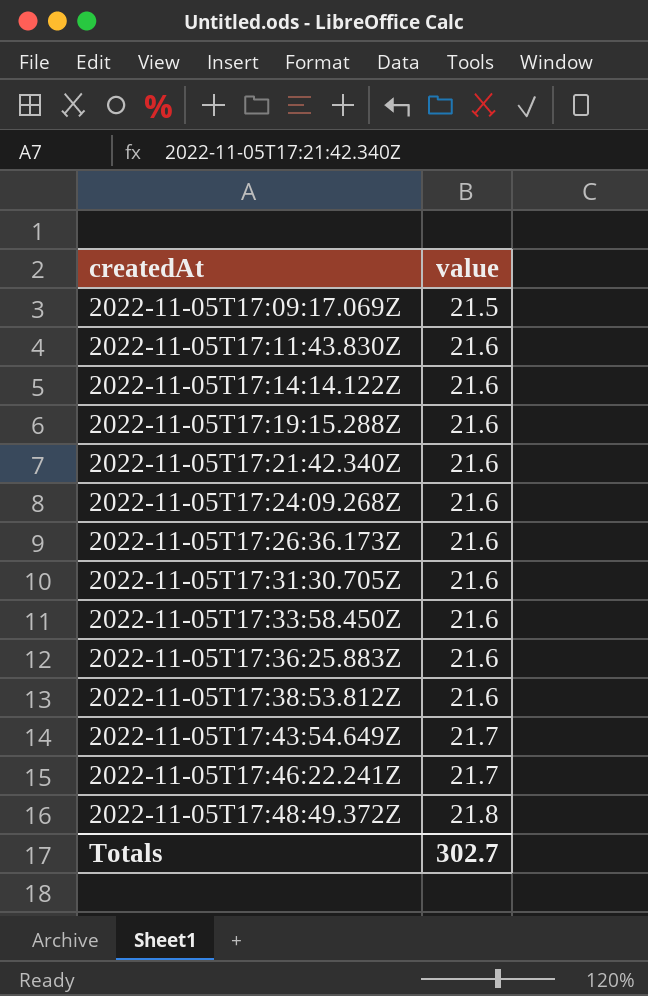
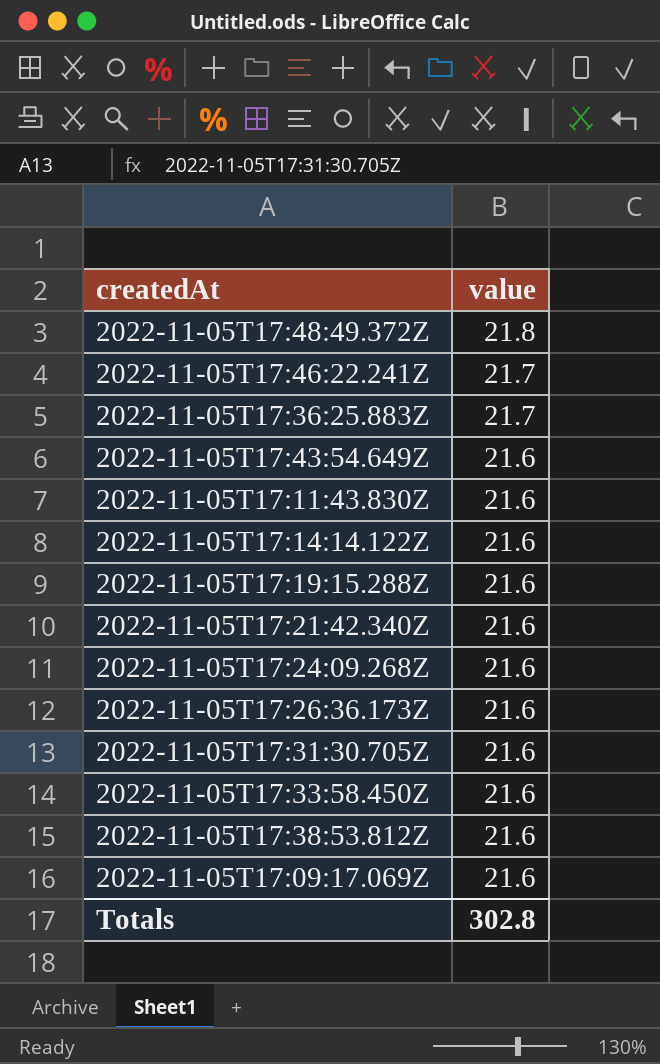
row order: createdAt ascending -> value descending
2022-11-05T17:36:25.883Z | value: 21.6 -> 21.7
2022-11-05T17:43:54.649Z | value: 21.7 -> 21.6
2022-11-05T17:09:17.069Z | value: 21.5 -> 21.6
Totals | value: 302.7 -> 302.8

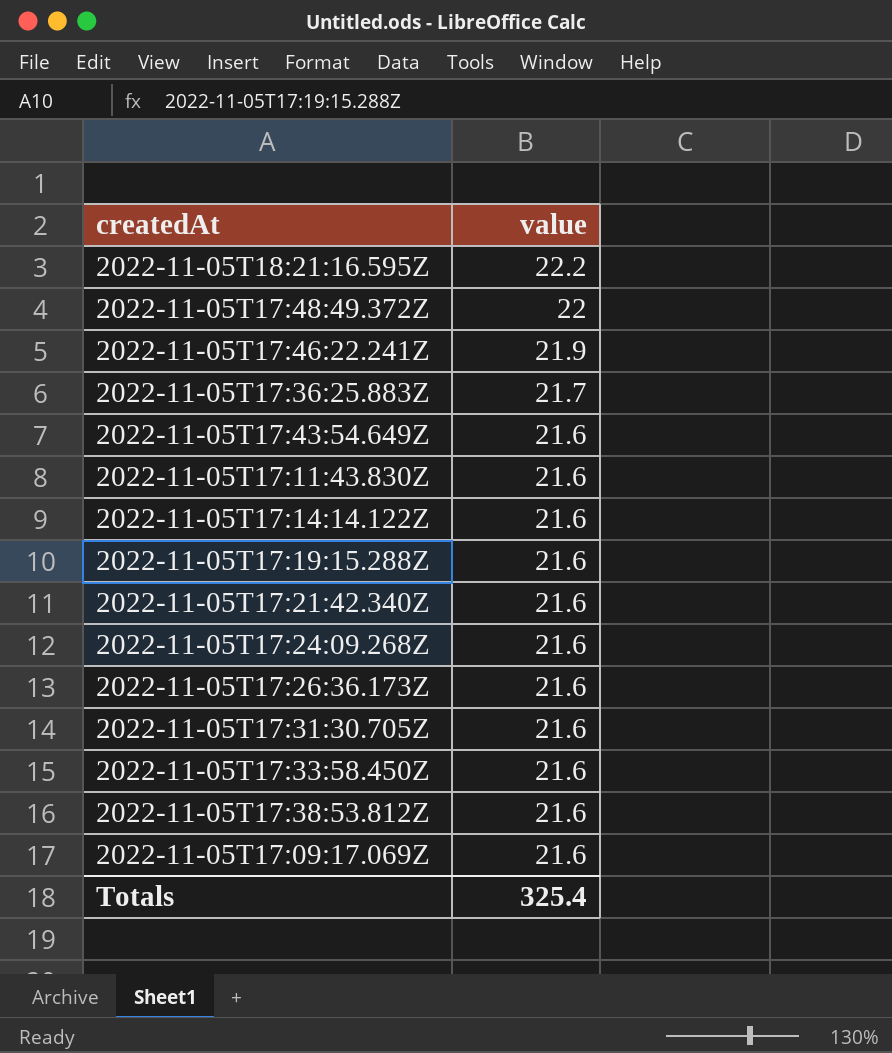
row 2022-11-05T18:21:16.595Z: none -> 22.2
2022-11-05T17:48:49.372Z | value: 21.8 -> 22
2022-11-05T17:46:22.241Z | value: 21.7 -> 21.9
Totals | value: 302.8 -> 325.4

